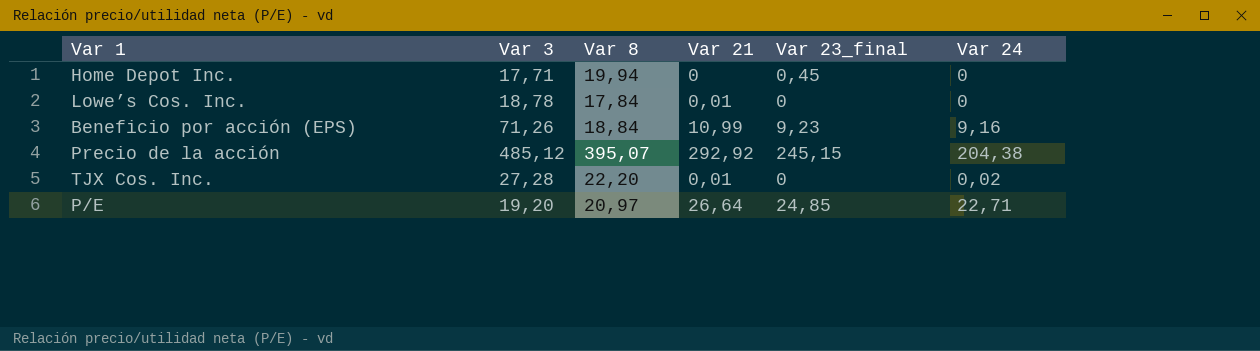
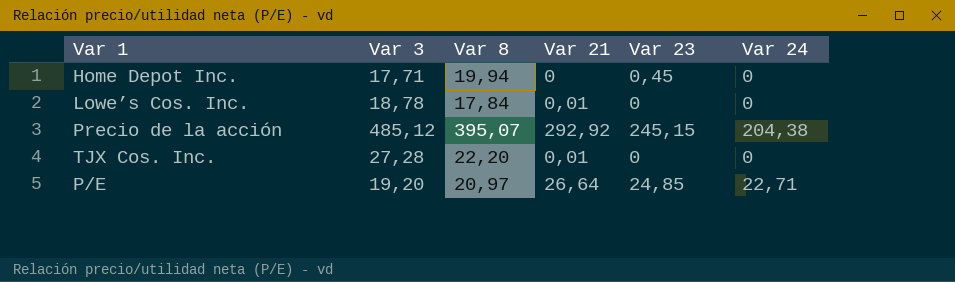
column name: Var 23_final -> Var 23
row Beneficio por acción (EPS): 71,26 | 18,84 | 10,99 | 9,23 | 9,16 -> none
TJX Cos. Inc. | Var 24: 0,02 -> 0

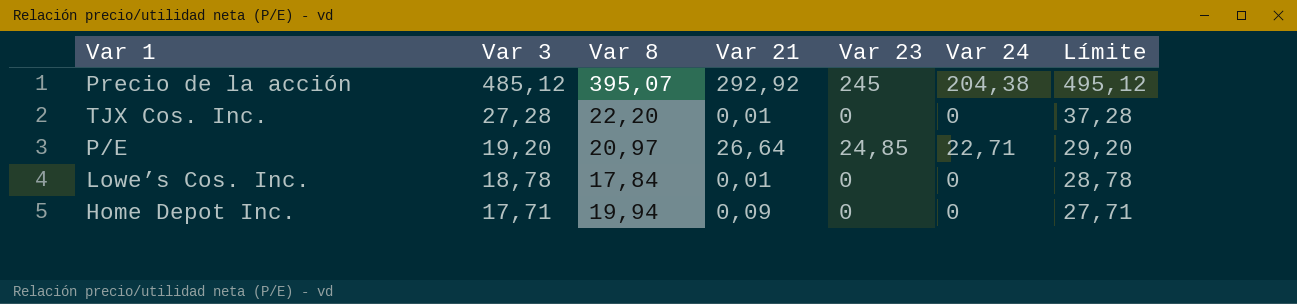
row order: none -> Var 3 descending
column Límite | formula: none -> [Var 3] + 10
Precio de la acción | Var 23: 245,15 -> 245
Home Depot Inc. | Var 21: 0 -> 0,09
Home Depot Inc. | Var 23: 0,45 -> 0

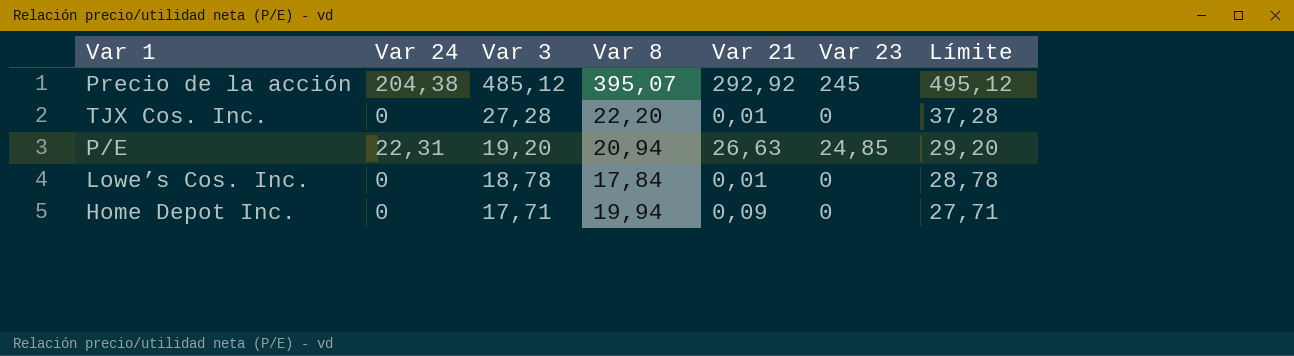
column Var 24 | position: 6 -> 2
P/E | Var 24: 22,71 -> 22,31
P/E | Var 8: 20,97 -> 20,94
P/E | Var 21: 26,64 -> 26,63

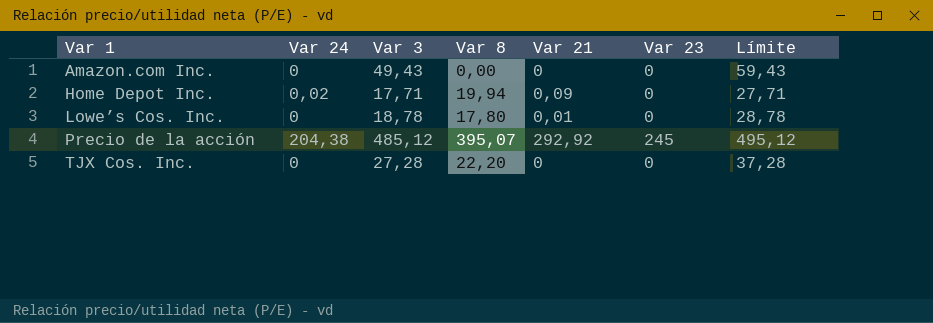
row order: Var 3 descending -> Var 1 ascending
row P/E: 22,31 | 19,20 | 20,94 | 26,63 | 24,85 | 29,20 -> none
row Amazon.com Inc.: none -> 0 | 49,43 | 0,00 | 0 | 0 | 59,43
Home Depot Inc. | Var 24: 0 -> 0,02
Lowe’s Cos. Inc. | Var 8: 17,84 -> 17,80
TJX Cos. Inc. | Var 21: 0,01 -> 0

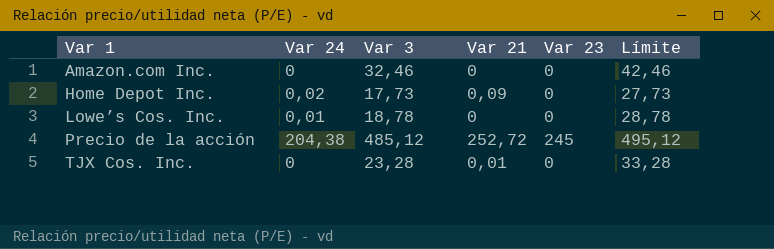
column Var 8 | position: 4 -> none
Amazon.com Inc. | Var 3: 49,43 -> 32,46
Amazon.com Inc. | Límite: 59,43 -> 42,46
Home Depot Inc. | Var 3: 17,71 -> 17,73
Home Depot Inc. | Límite: 27,71 -> 27,73
Lowe’s Cos. Inc. | Var 24: 0 -> 0,01
Lowe’s Cos. Inc. | Var 21: 0,01 -> 0
Precio de la acción | Var 21: 292,92 -> 252,72
TJX Cos. Inc. | Var 3: 27,28 -> 23,28
TJX Cos. Inc. | Var 21: 0 -> 0,01
TJX Cos. Inc. | Límite: 37,28 -> 33,28

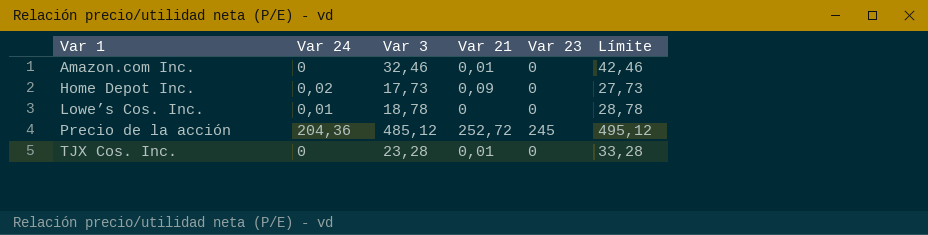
Amazon.com Inc. | Var 21: 0 -> 0,01
Precio de la acción | Var 24: 204,38 -> 204,36

